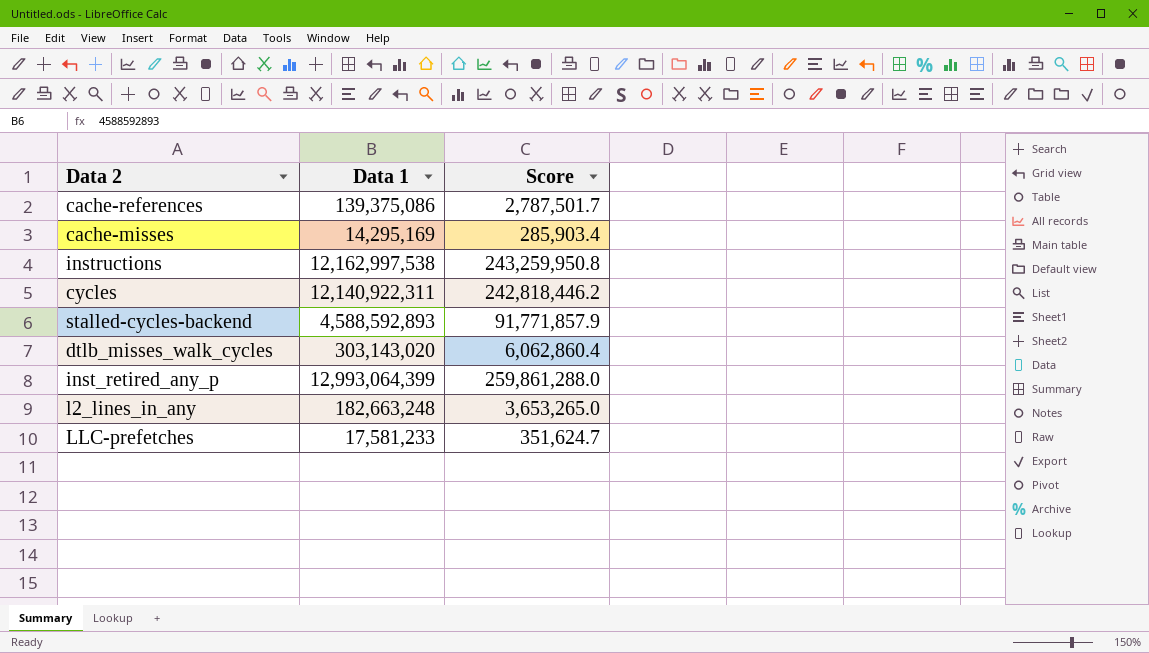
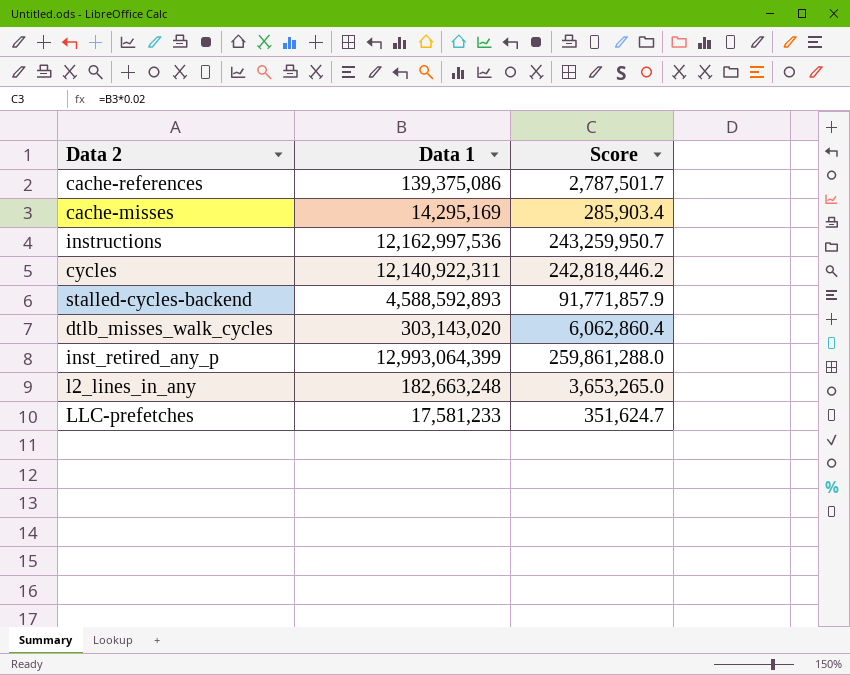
instructions | Data 1: 12,162,997,538 -> 12,162,997,536
instructions | Score: 243,259,950.8 -> 243,259,950.7

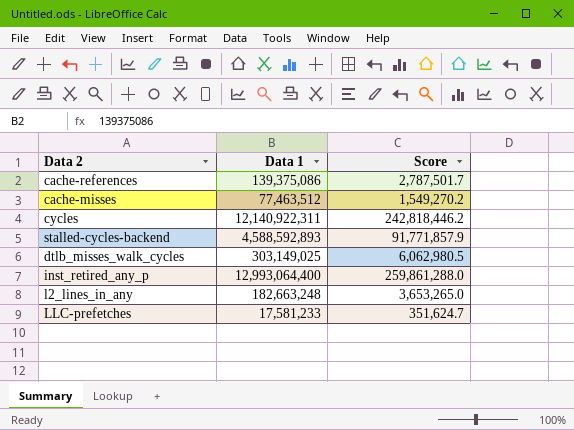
row instructions: 12,162,997,536 | 243,259,950.7 -> none
cache-misses | Data 1: 14,295,169 -> 77,463,512
cache-misses | Score: 285,903.4 -> 1,549,270.2
dtlb_misses_walk_cycles | Data 1: 303,143,020 -> 303,149,025
dtlb_misses_walk_cycles | Score: 6,062,860.4 -> 6,062,980.5
inst_retired_any_p | Data 1: 12,993,064,399 -> 12,993,064,400

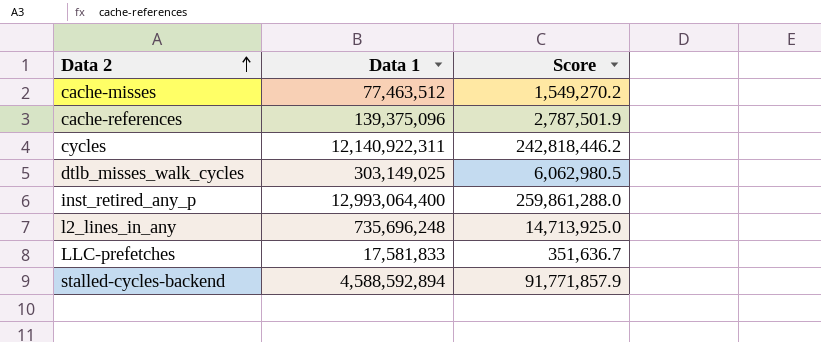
row order: none -> Data 2 ascending
cache-references | Data 1: 139,375,086 -> 139,375,096
cache-references | Score: 2,787,501.7 -> 2,787,501.9
l2_lines_in_any | Data 1: 182,663,248 -> 735,696,248
l2_lines_in_any | Score: 3,653,265.0 -> 14,713,925.0
LLC-prefetches | Data 1: 17,581,233 -> 17,581,833
LLC-prefetches | Score: 351,624.7 -> 351,636.7
stalled-cycles-backend | Data 1: 4,588,592,893 -> 4,588,592,894

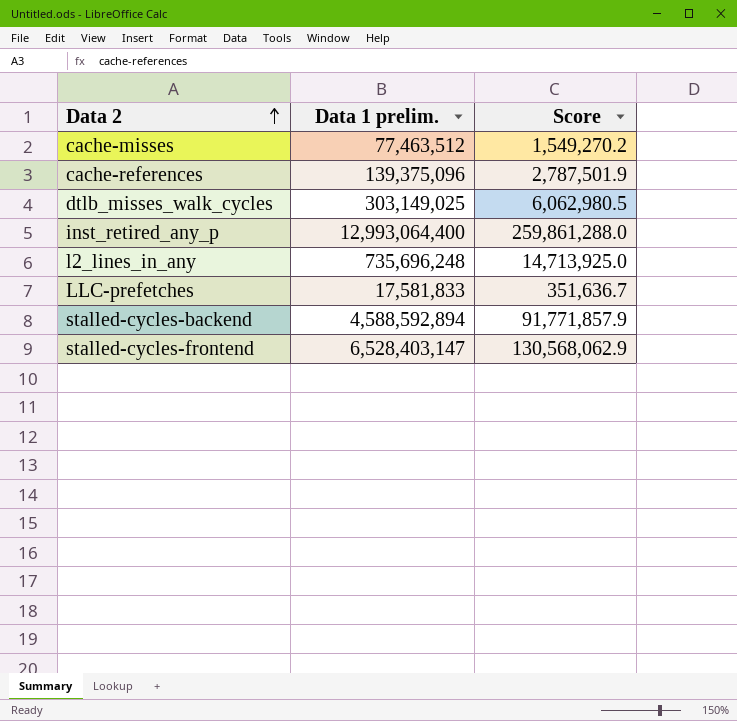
column name: Data 1 -> Data 1 prelim.
row cycles: 12,140,922,311 | 242,818,446.2 -> none
row stalled-cycles-frontend: none -> 6,528,403,147 | 130,568,062.9

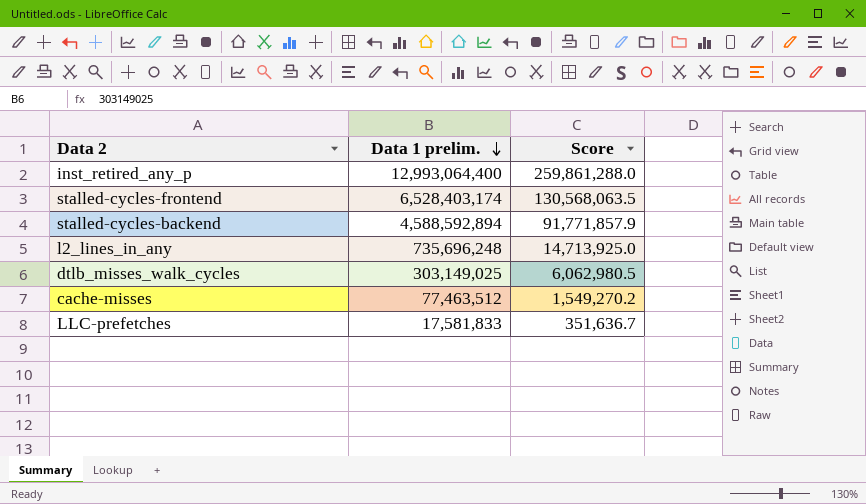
row order: Data 2 ascending -> Data 1 prelim. descending
row cache-references: 139,375,096 | 2,787,501.9 -> none
stalled-cycles-frontend | Data 1 prelim.: 6,528,403,147 -> 6,528,403,174
stalled-cycles-frontend | Score: 130,568,062.9 -> 130,568,063.5

